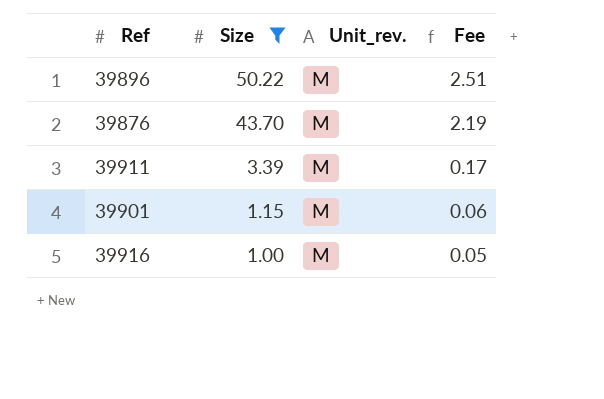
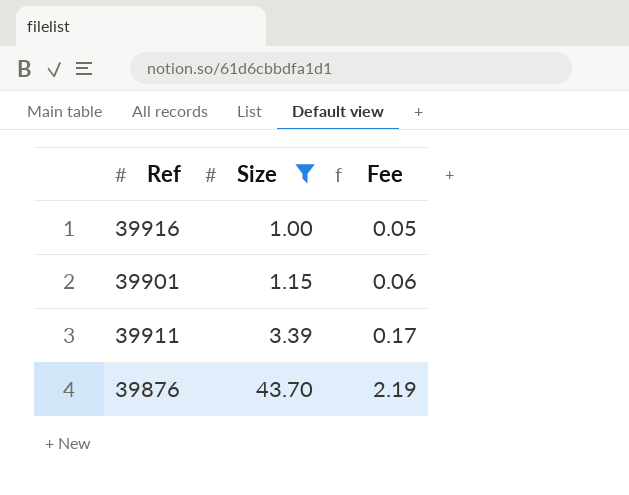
row order: Size descending -> Size ascending
column Unit_rev. | position: 3 -> none
row 39896: 50.22 | M | 2.51 -> none

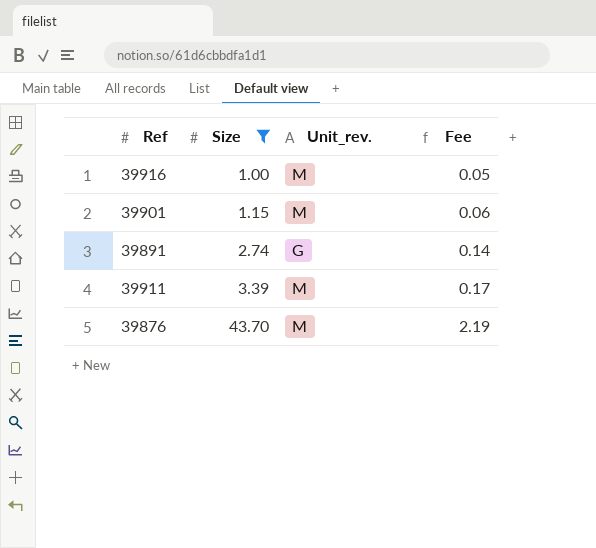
column Unit_rev. | position: none -> 3
row 39891: none -> 2.74 | G | 0.14

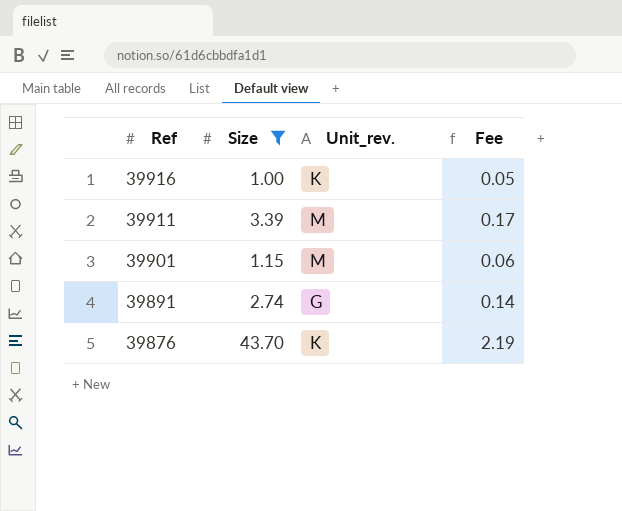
row order: Size ascending -> Ref descending
39916 | Unit_rev.: M -> K
39876 | Unit_rev.: M -> K

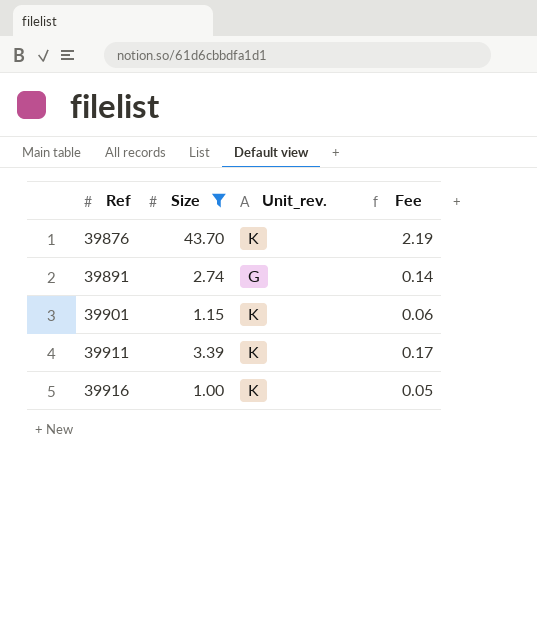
row order: Ref descending -> Ref ascending
39901 | Unit_rev.: M -> K
39911 | Unit_rev.: M -> K

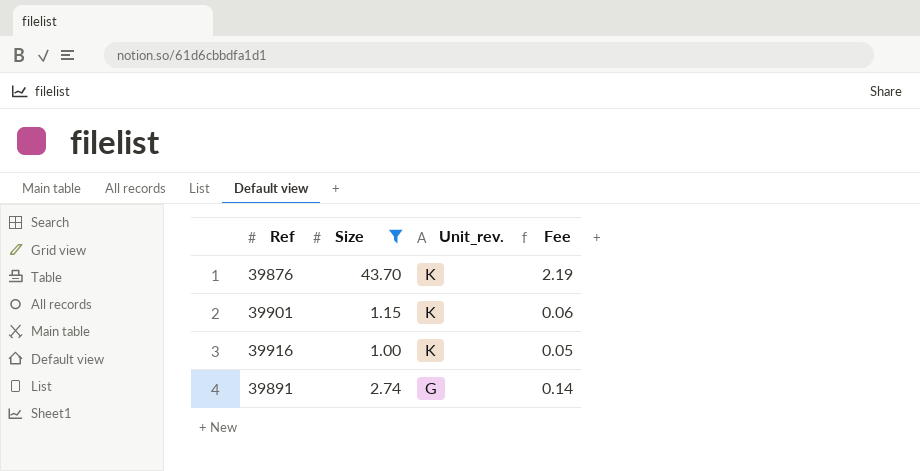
row order: Ref ascending -> Unit_rev. descending
row 39911: 3.39 | K | 0.17 -> none

